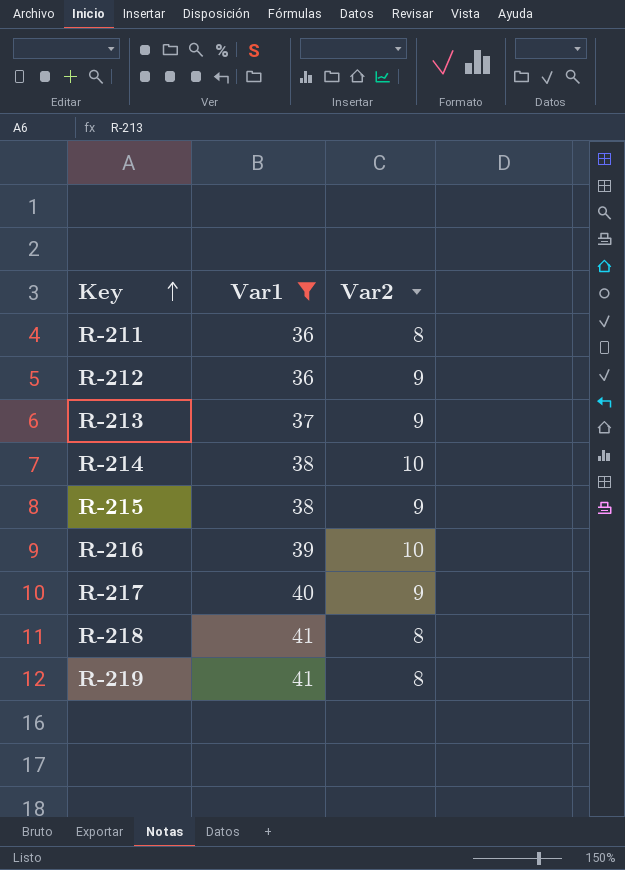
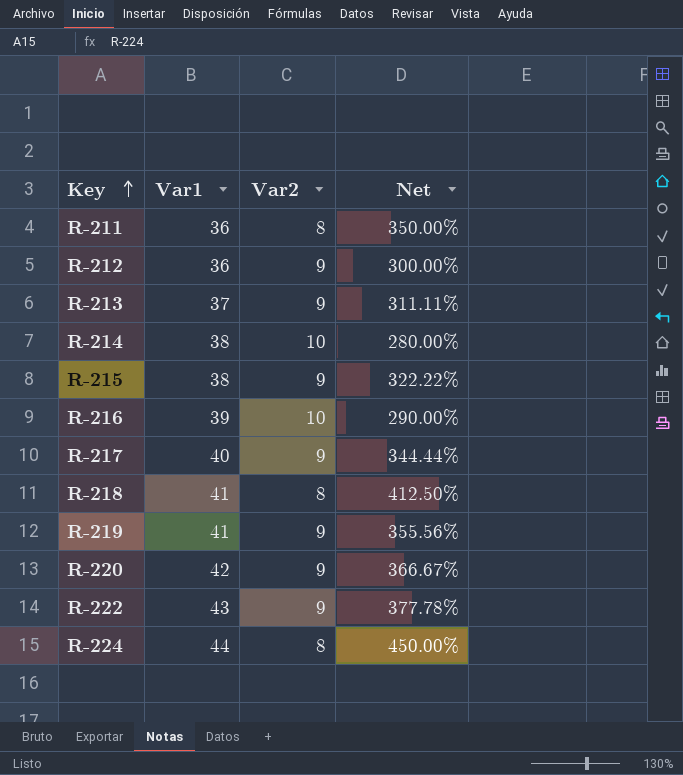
filter: Var1 <= 41 -> none
column Net | formula: none -> ([Var1] - [Var2]) / [Var2]
R-219 | Var2: 8 -> 9

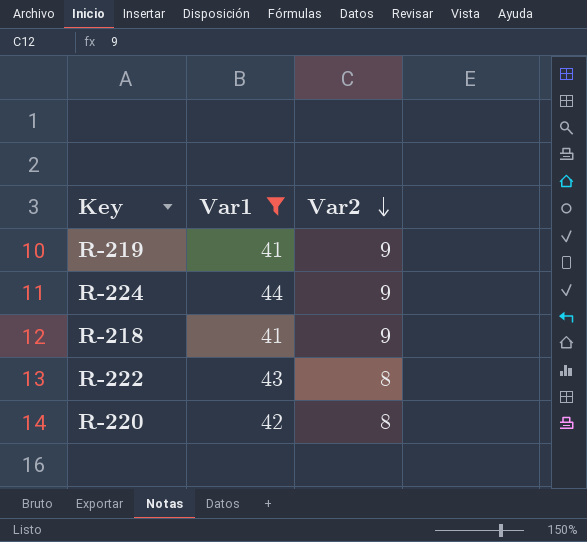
filter: none -> Var1 >= 41
row order: Key ascending -> Var2 descending
column Net | formula: ([Var1] - [Var2]) / [Var2] -> none
R-224 | Var2: 8 -> 9
R-218 | Var2: 8 -> 9
R-222 | Var2: 9 -> 8
R-220 | Var2: 9 -> 8

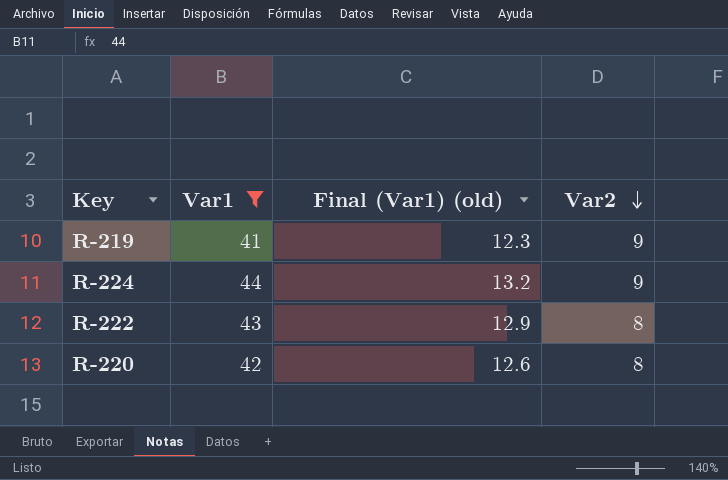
column Final (Var1) (old) | formula: none -> [Var1] * 0.3
row R-218: 41 | 9 -> none

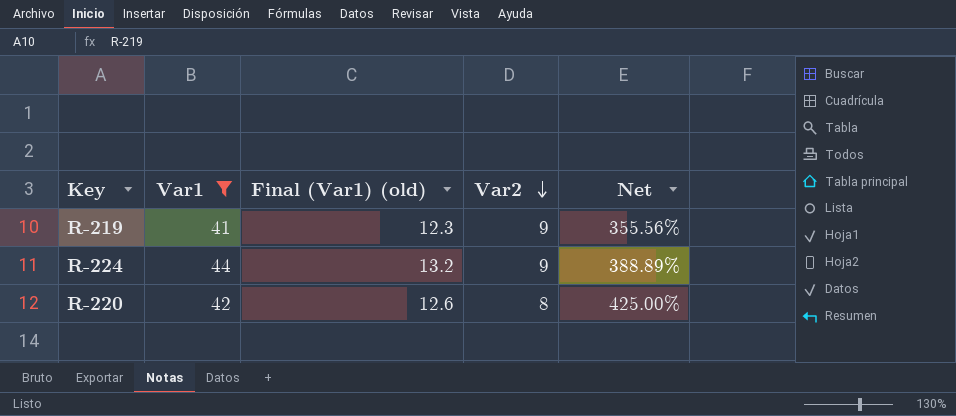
column Net | formula: none -> ([Var1] - [Var2]) / [Var2]
row R-222: 43 | 12.9 | 8 -> none

